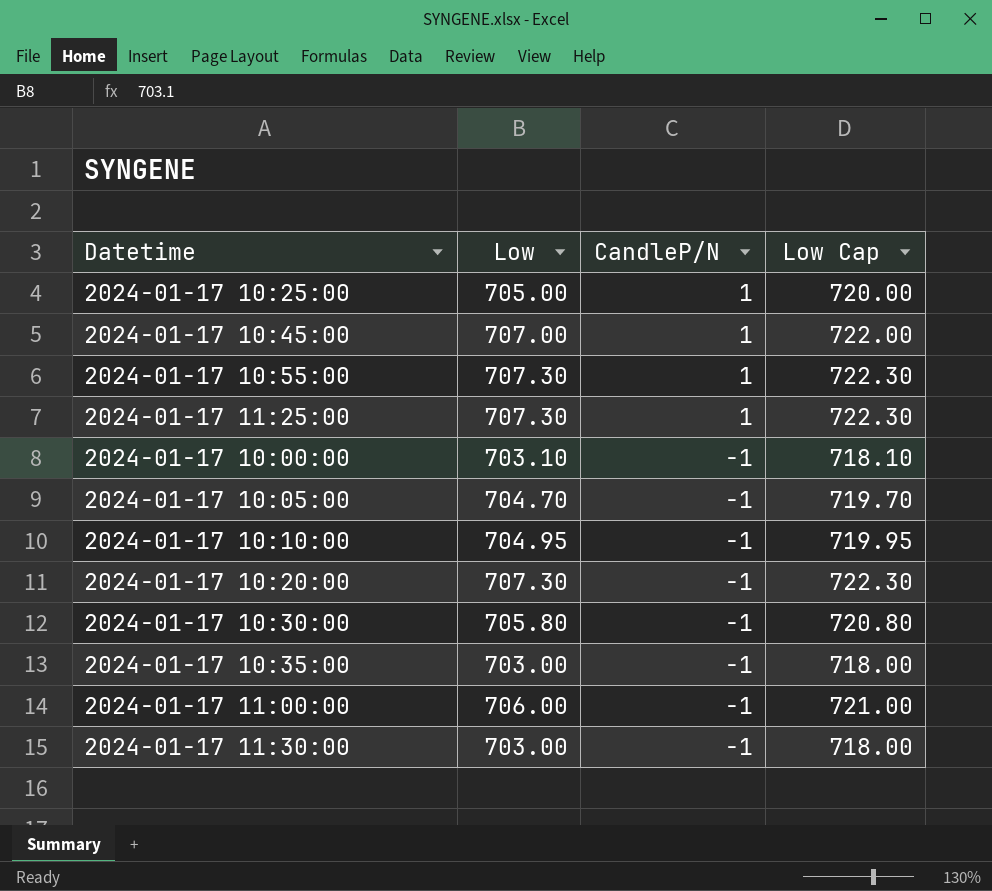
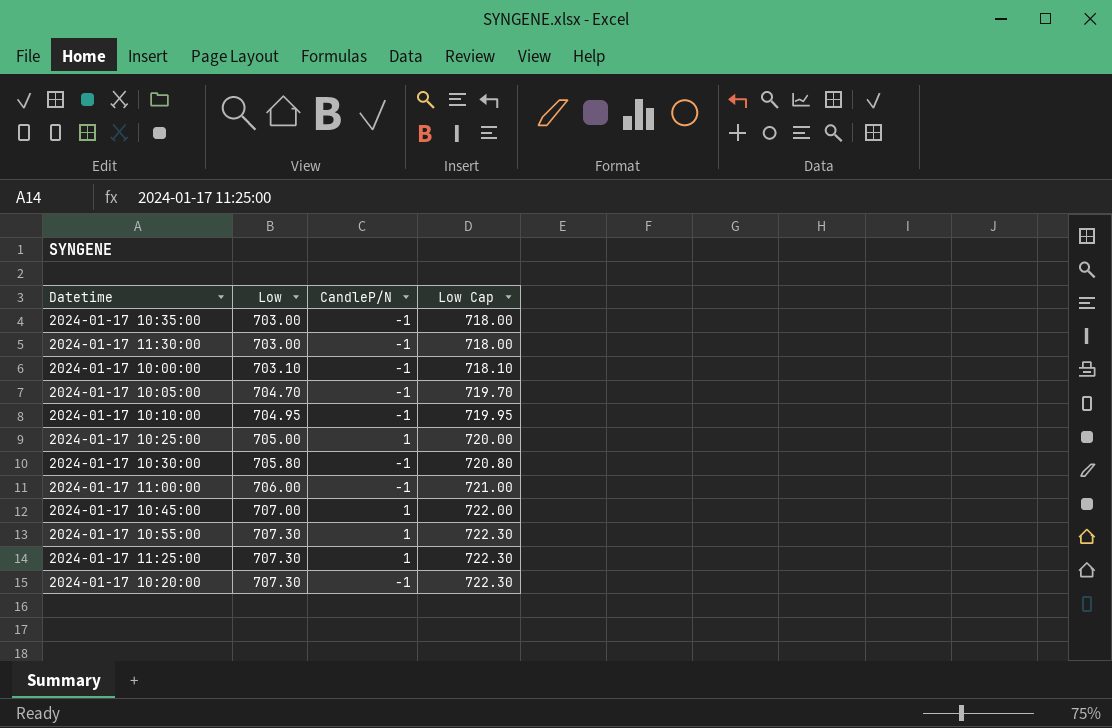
row order: CandleP/N descending -> Low ascending

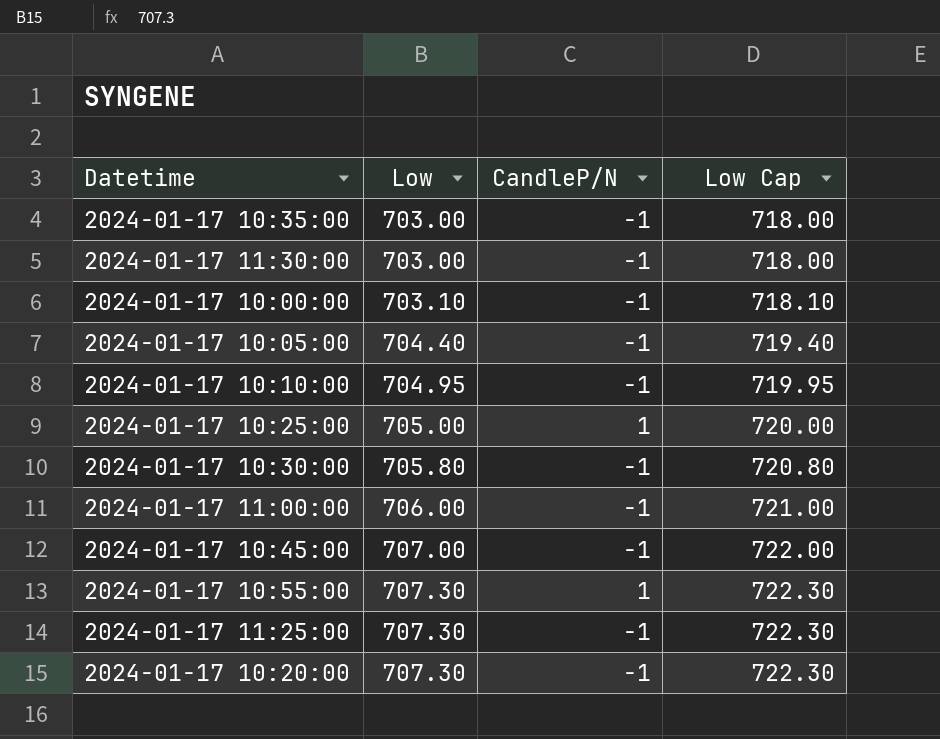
2024-01-17 10:05:00 | Low: 704.70 -> 704.40
2024-01-17 10:05:00 | Low Cap: 719.70 -> 719.40
2024-01-17 10:45:00 | CandleP/N: 1 -> -1
2024-01-17 11:25:00 | CandleP/N: 1 -> -1

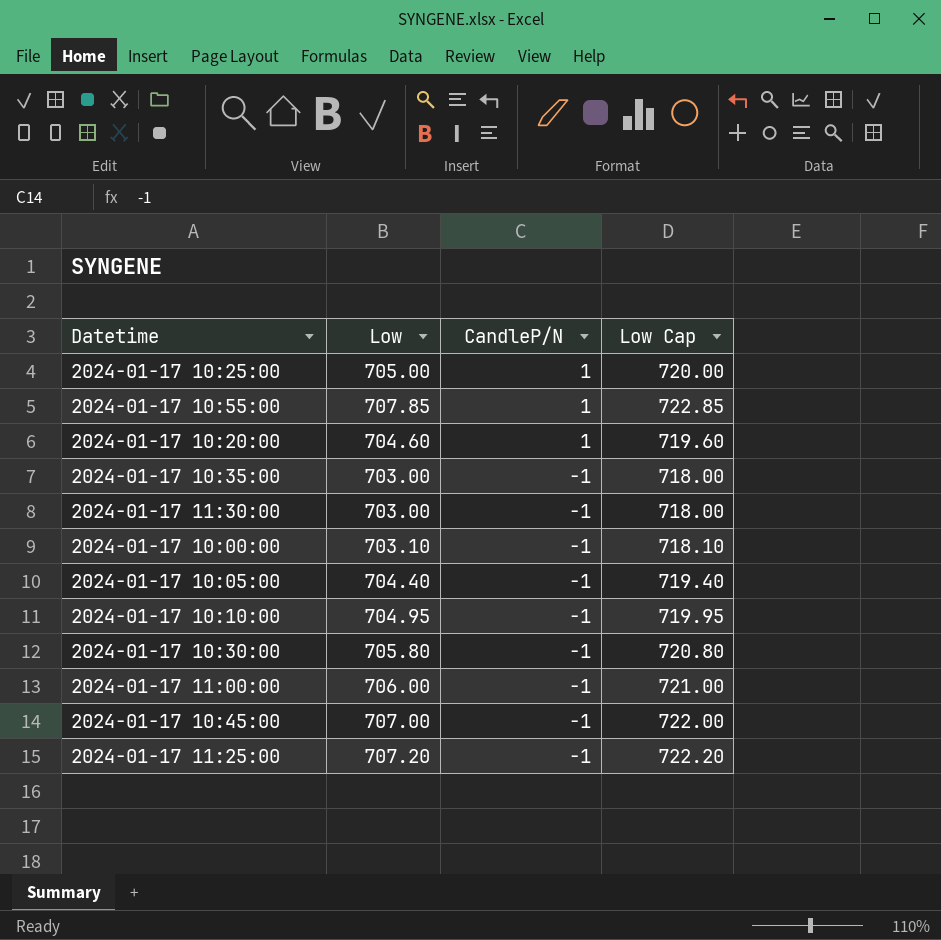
row order: Low ascending -> CandleP/N descending
2024-01-17 10:55:00 | Low: 707.30 -> 707.85
2024-01-17 10:55:00 | Low Cap: 722.30 -> 722.85
2024-01-17 10:20:00 | Low: 707.30 -> 704.60
2024-01-17 10:20:00 | CandleP/N: -1 -> 1
2024-01-17 10:20:00 | Low Cap: 722.30 -> 719.60
2024-01-17 11:25:00 | Low: 707.30 -> 707.20
2024-01-17 11:25:00 | Low Cap: 722.30 -> 722.20

